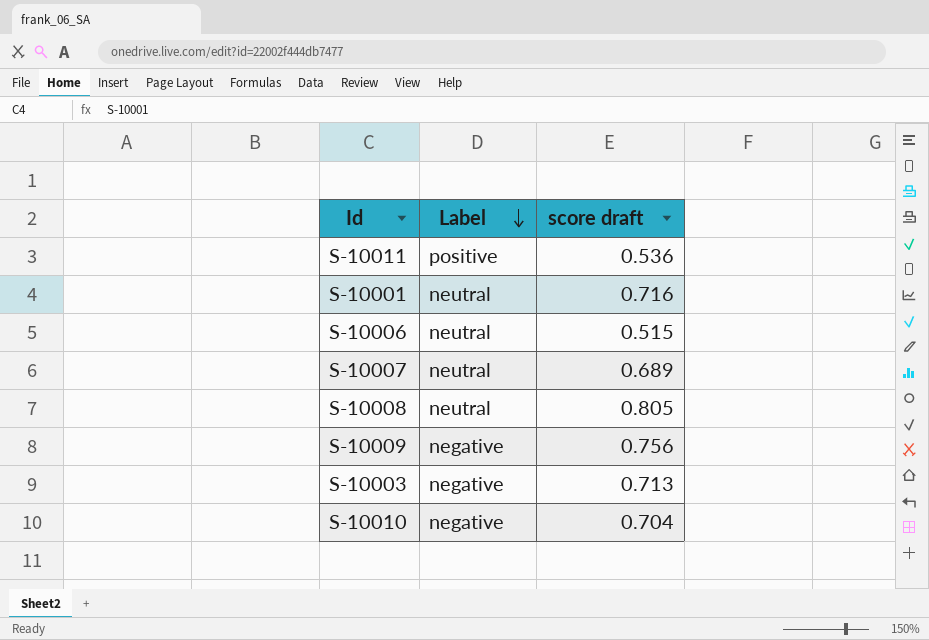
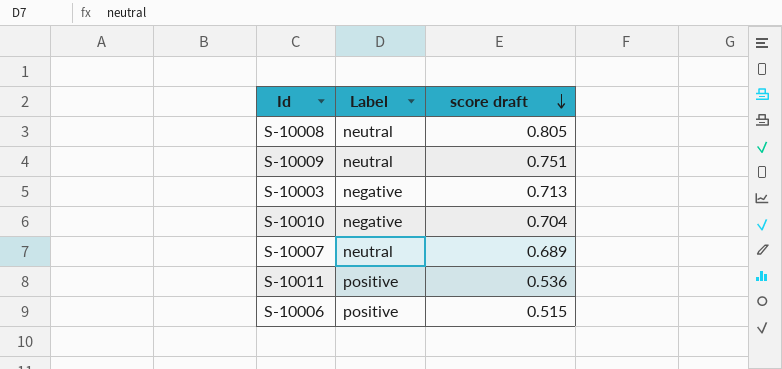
row order: Label descending -> score draft descending
row S-10001: neutral | 0.716 -> none
S-10009 | Label: negative -> neutral
S-10009 | score draft: 0.756 -> 0.751
S-10006 | Label: neutral -> positive

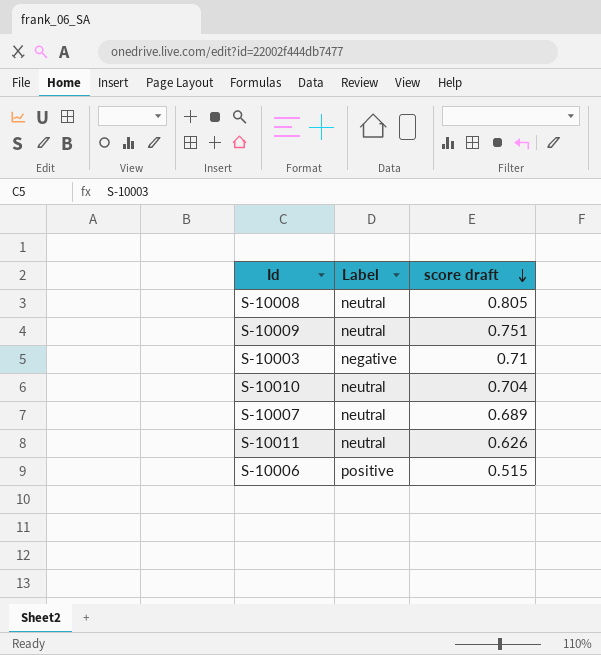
S-10003 | score draft: 0.713 -> 0.71
S-10010 | Label: negative -> neutral
S-10011 | Label: positive -> neutral
S-10011 | score draft: 0.536 -> 0.626

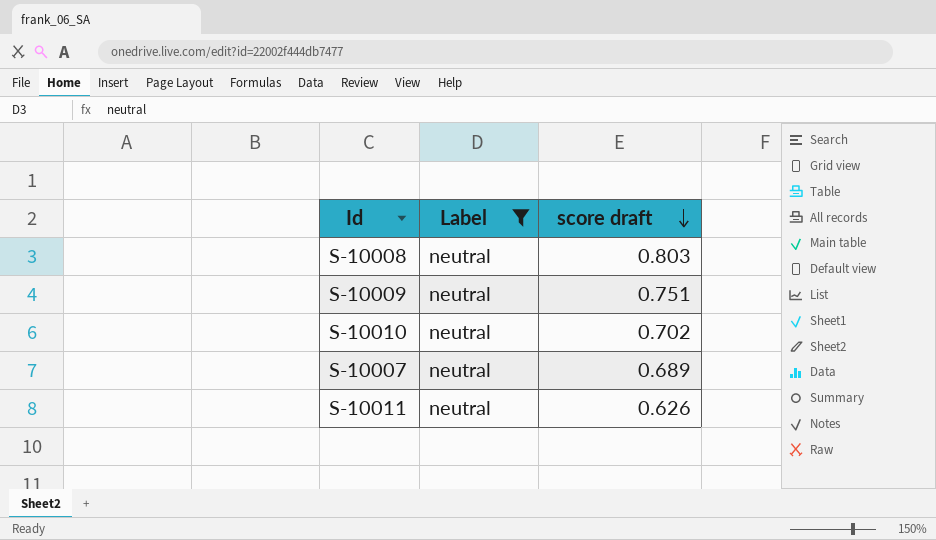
filter: none -> Label = neutral
S-10008 | score draft: 0.805 -> 0.803
S-10010 | score draft: 0.704 -> 0.702

